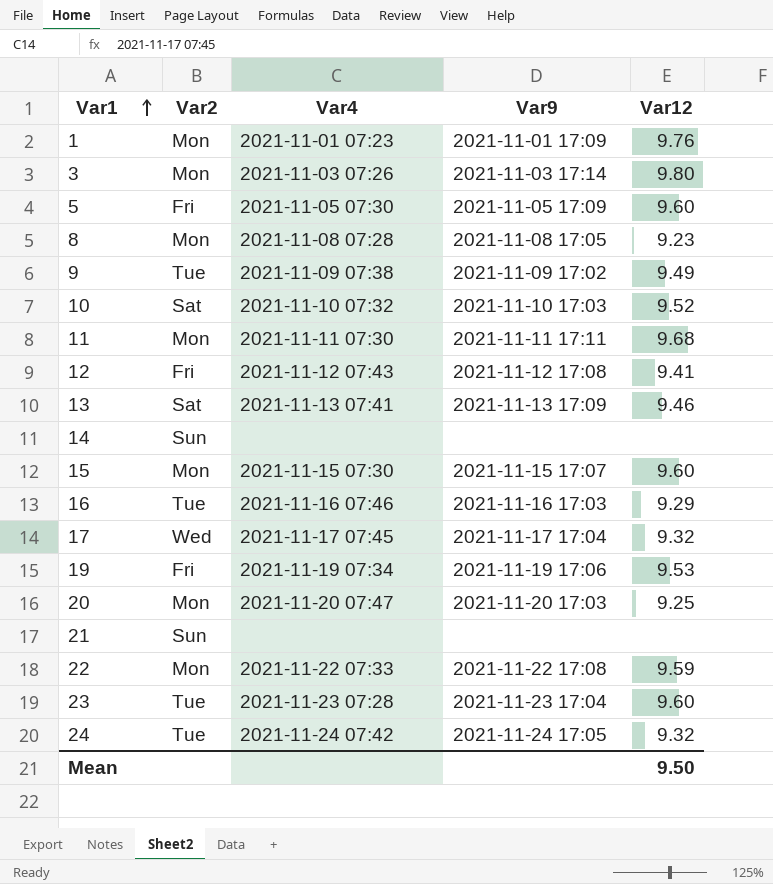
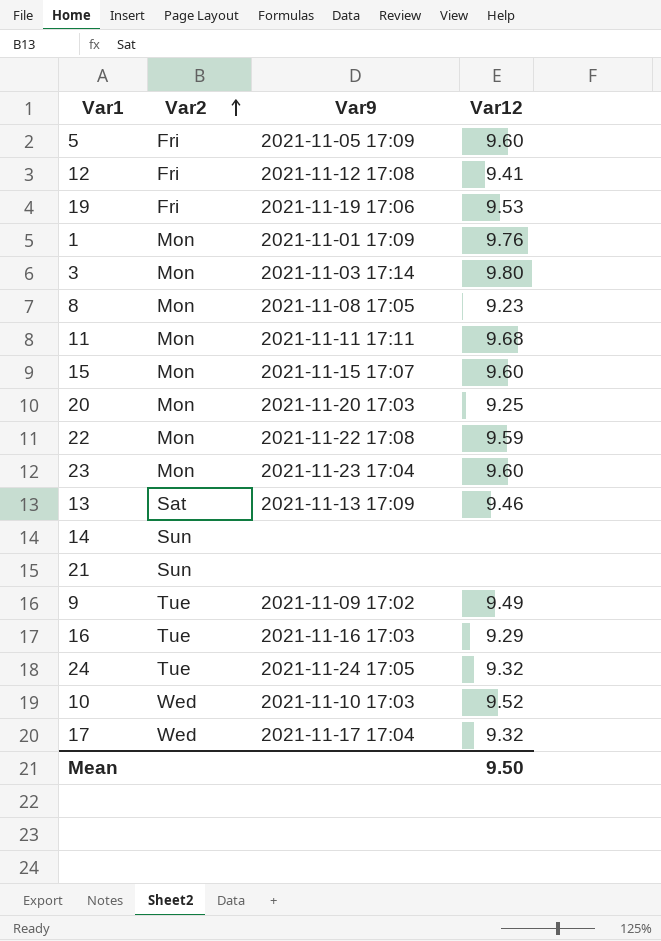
row order: Var1 ascending -> Var2 ascending
column Var4 | position: 3 -> none
23 | Var2: Tue -> Mon
10 | Var2: Sat -> Wed

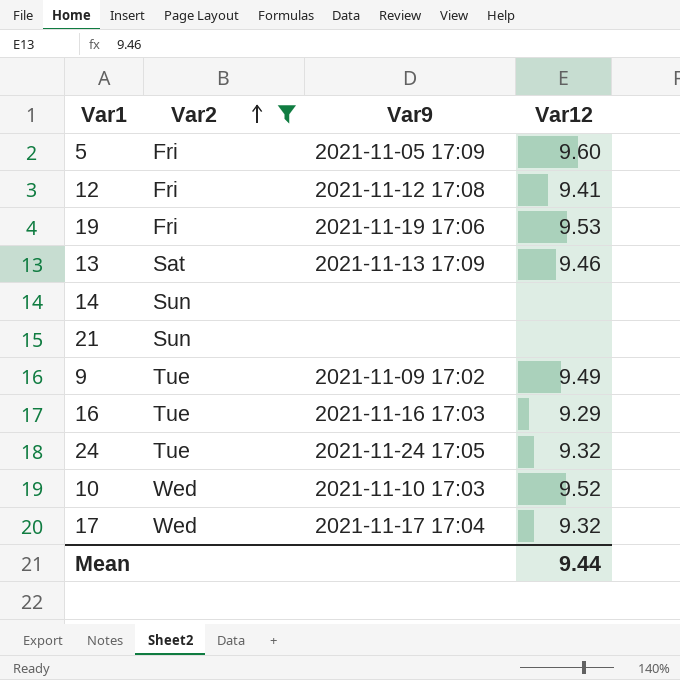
filter: none -> Var2 != Mon
Mean | Var12: 9.50 -> 9.44

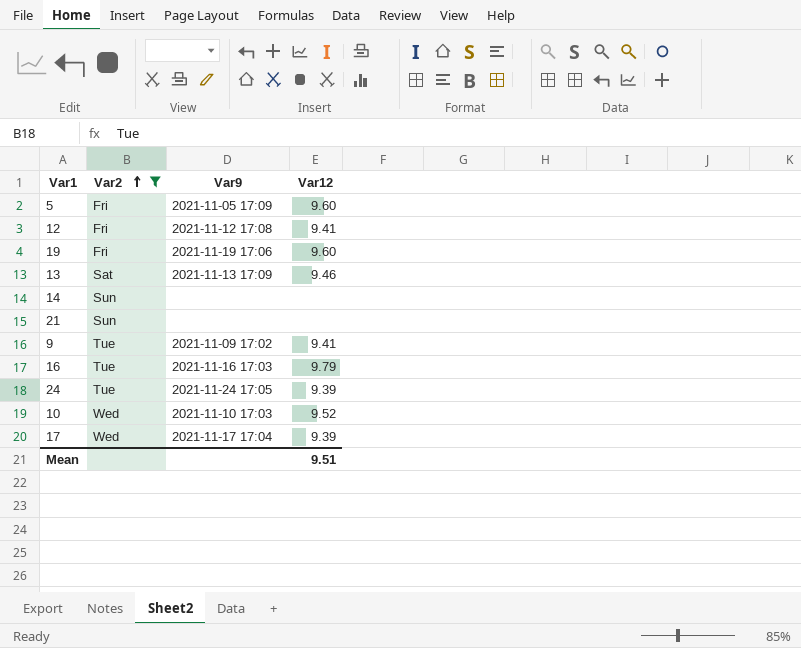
19 | Var12: 9.53 -> 9.60
9 | Var12: 9.49 -> 9.41
16 | Var12: 9.29 -> 9.79
24 | Var12: 9.32 -> 9.39
17 | Var12: 9.32 -> 9.39
Mean | Var12: 9.44 -> 9.51

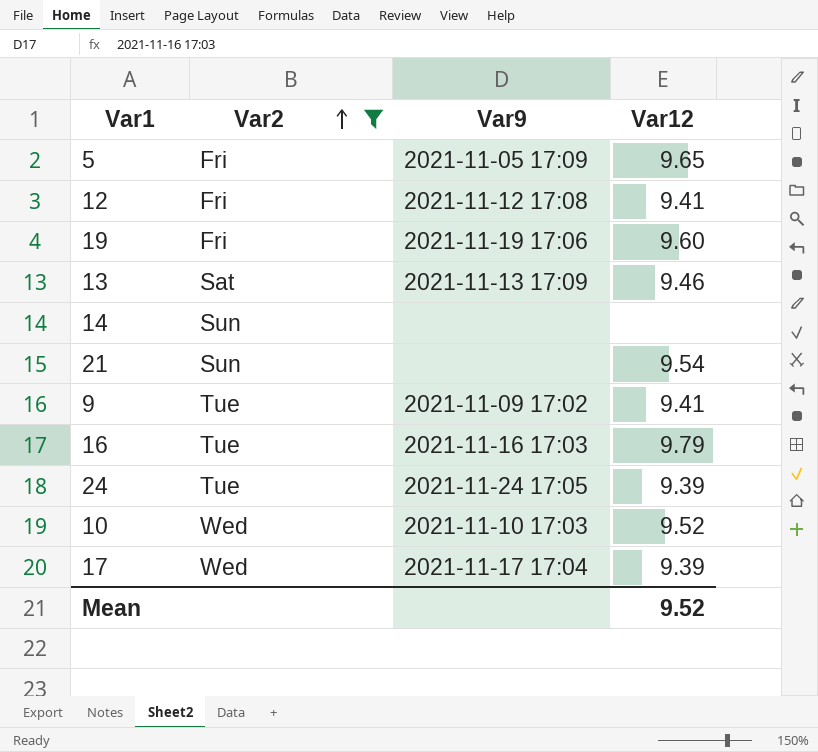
5 | Var12: 9.60 -> 9.65
21 | Var12: none -> 9.54
Mean | Var12: 9.51 -> 9.52

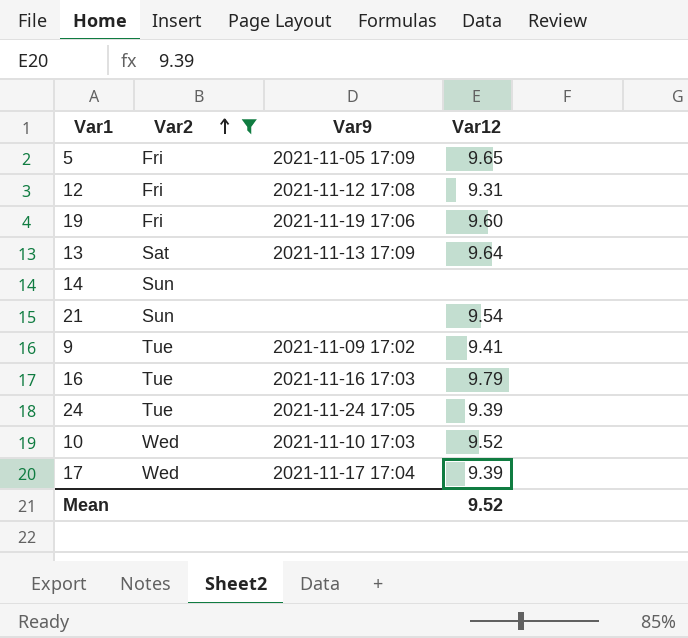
12 | Var12: 9.41 -> 9.31
13 | Var12: 9.46 -> 9.64

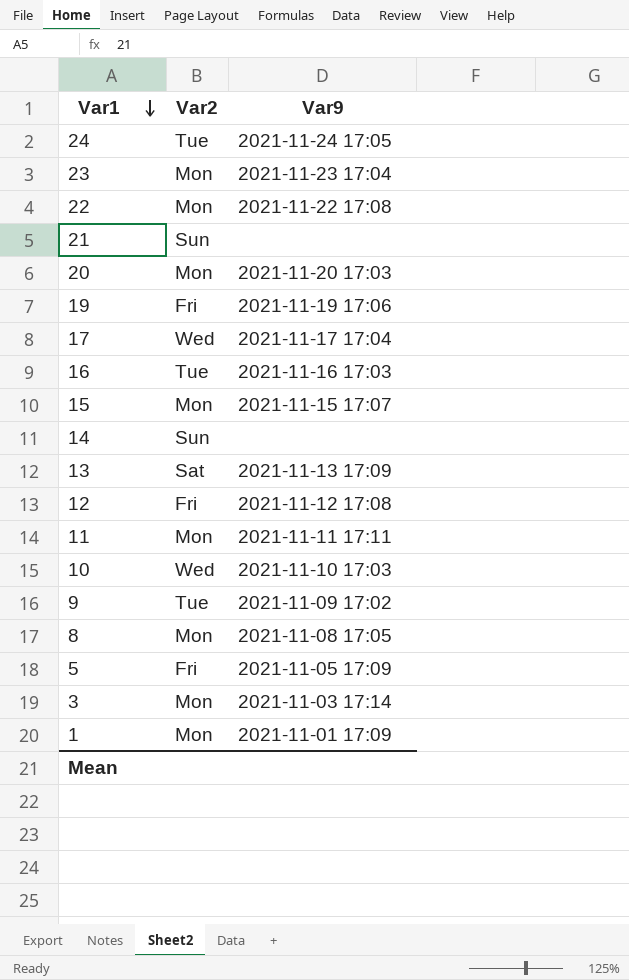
filter: Var2 != Mon -> none
row order: Var2 ascending -> Var1 descending
column Var12 | position: 4 -> none

